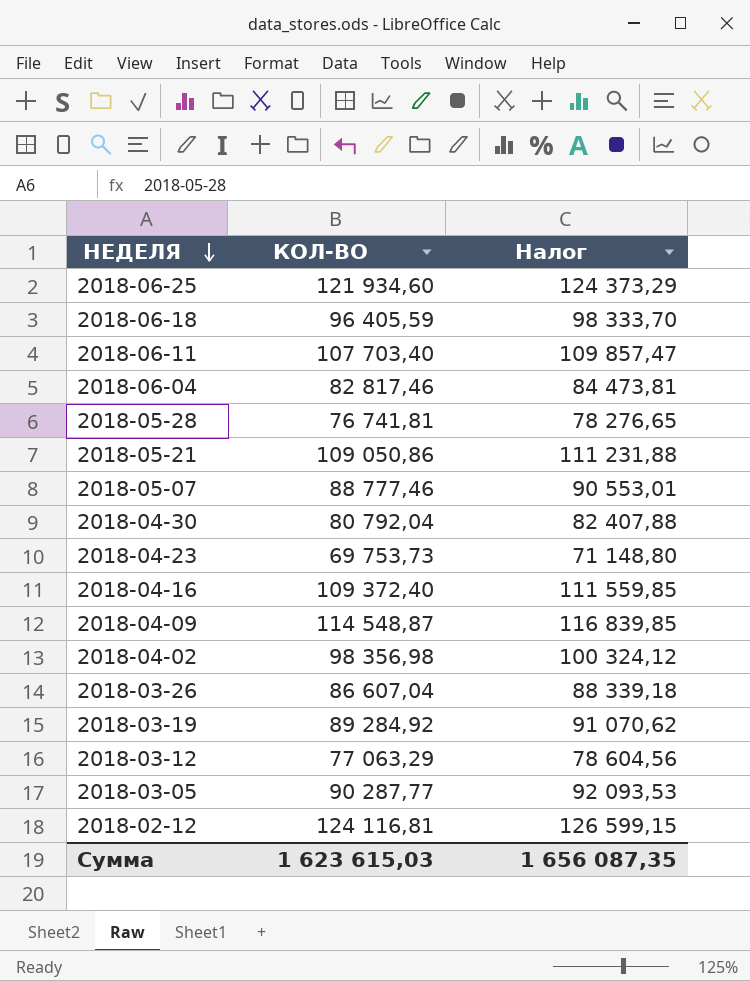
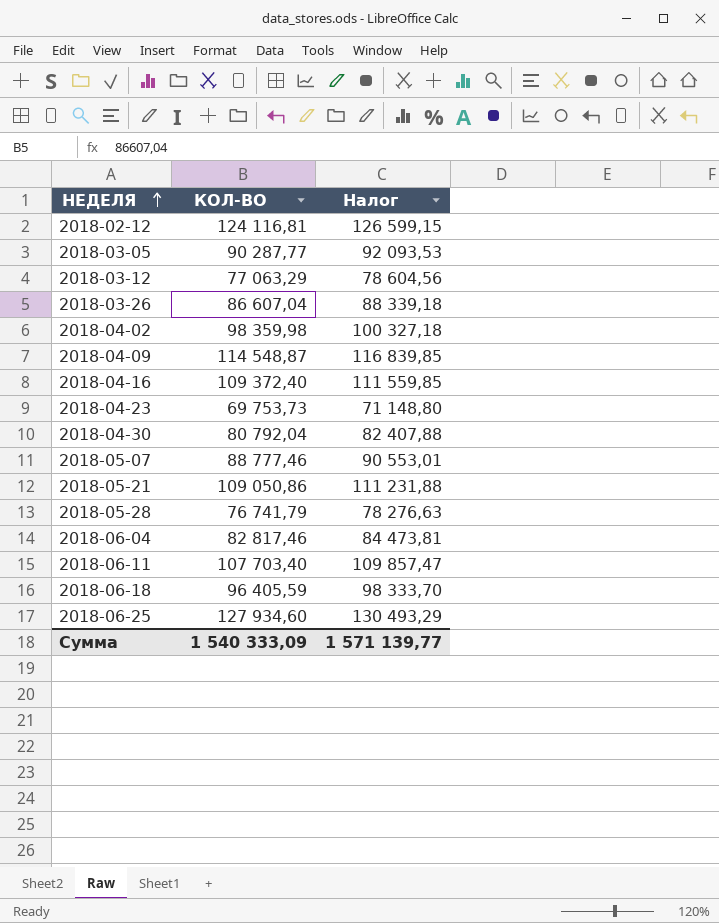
row order: НЕДЕЛЯ descending -> НЕДЕЛЯ ascending
row 2018-03-19: 89 284,92 | 91 070,62 -> none
2018-04-02 | КОЛ-ВО: 98 356,98 -> 98 359,98
2018-04-02 | Налог: 100 324,12 -> 100 327,18
2018-05-28 | КОЛ-ВО: 76 741,81 -> 76 741,79
2018-05-28 | Налог: 78 276,65 -> 78 276,63
2018-06-25 | КОЛ-ВО: 121 934,60 -> 127 934,60
2018-06-25 | Налог: 124 373,29 -> 130 493,29
Сумма | КОЛ-ВО: 1 623 615,03 -> 1 540 333,09
Сумма | Налог: 1 656 087,35 -> 1 571 139,77

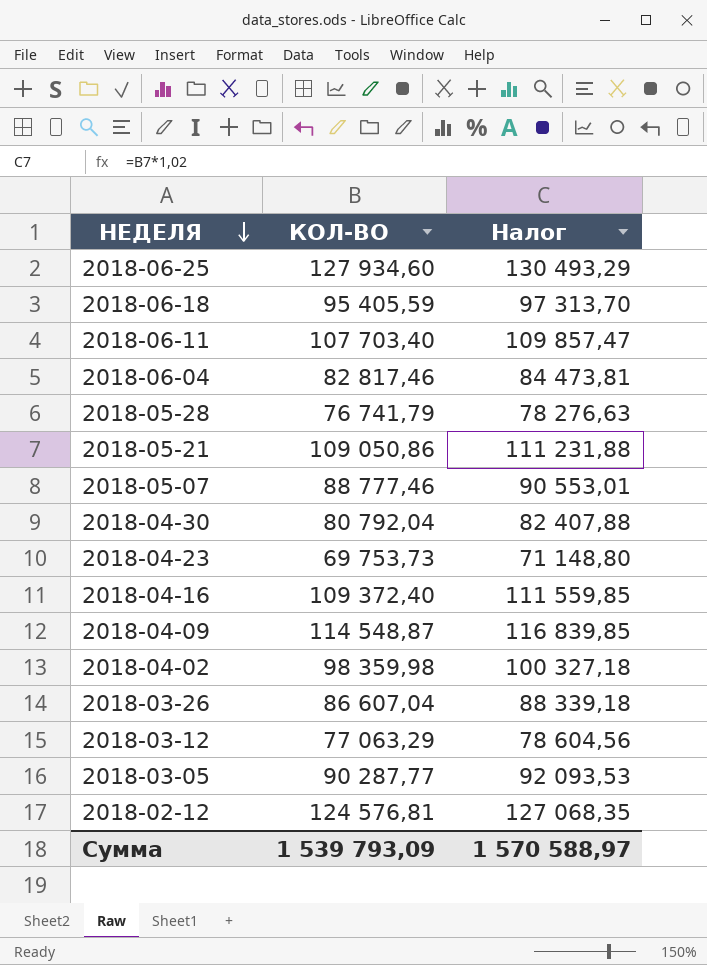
row order: НЕДЕЛЯ ascending -> НЕДЕЛЯ descending
2018-06-18 | КОЛ-ВО: 96 405,59 -> 95 405,59
2018-06-18 | Налог: 98 333,70 -> 97 313,70
2018-02-12 | КОЛ-ВО: 124 116,81 -> 124 576,81
2018-02-12 | Налог: 126 599,15 -> 127 068,35
Сумма | КОЛ-ВО: 1 540 333,09 -> 1 539 793,09
Сумма | Налог: 1 571 139,77 -> 1 570 588,97

